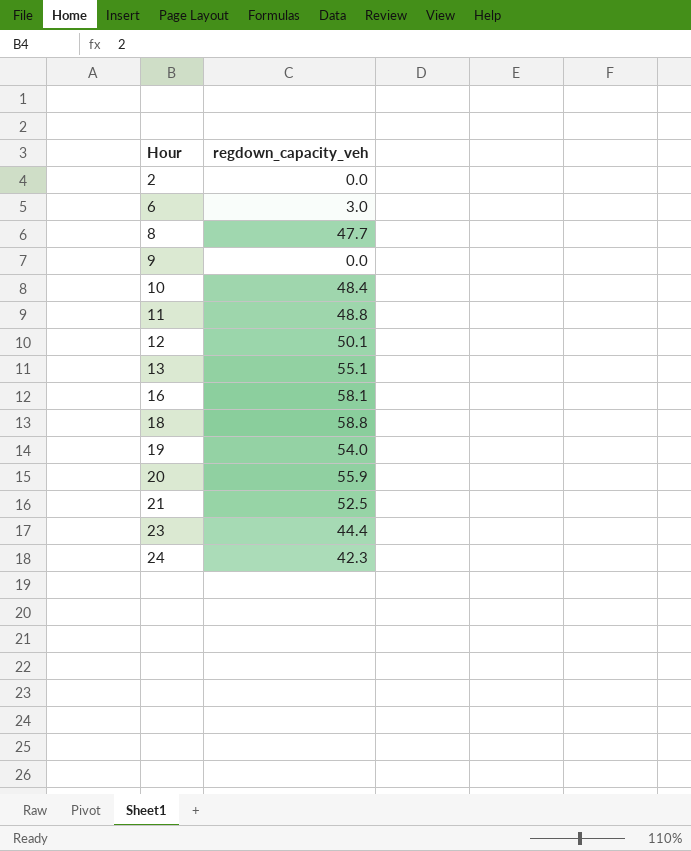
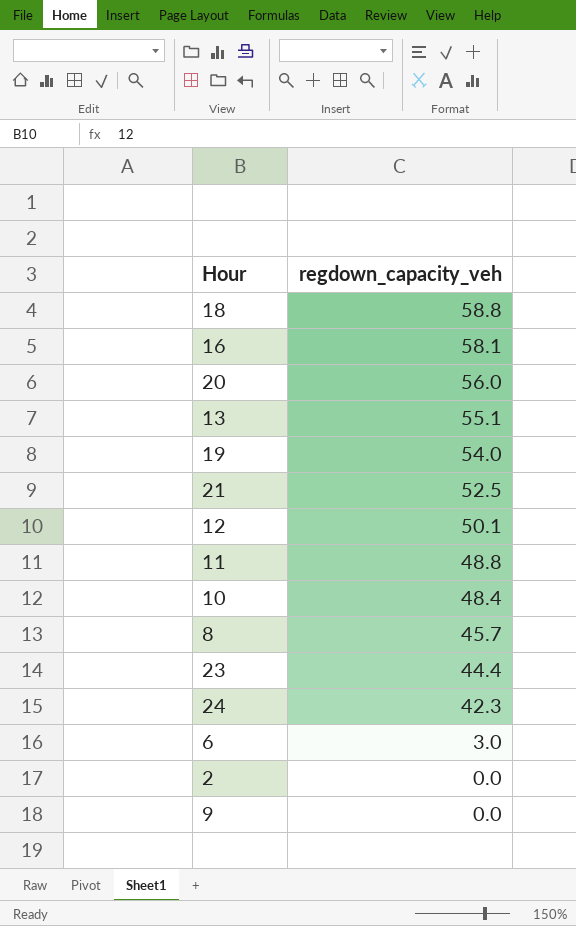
row order: Hour ascending -> regdown_capacity_veh descending
20 | regdown_capacity_veh: 55.9 -> 56.0
8 | regdown_capacity_veh: 47.7 -> 45.7

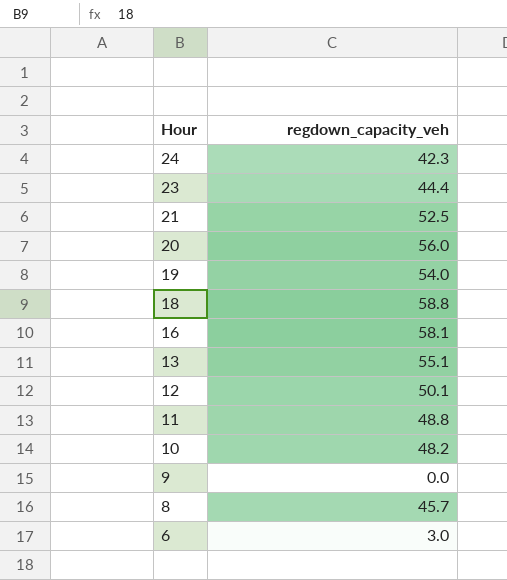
row order: regdown_capacity_veh descending -> Hour descending
row 2: 0.0 -> none
10 | regdown_capacity_veh: 48.4 -> 48.2

